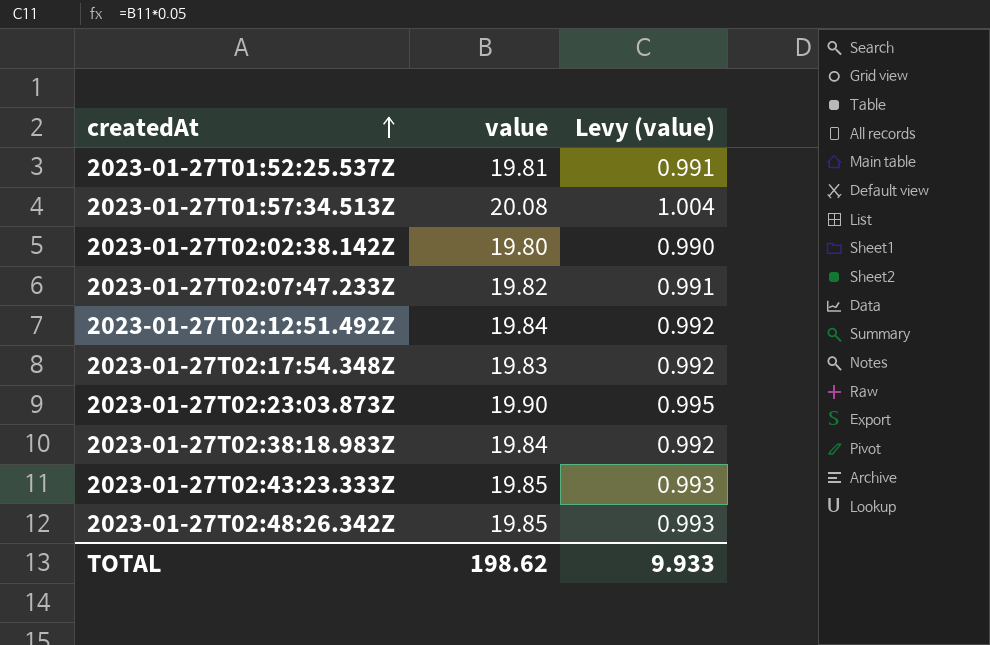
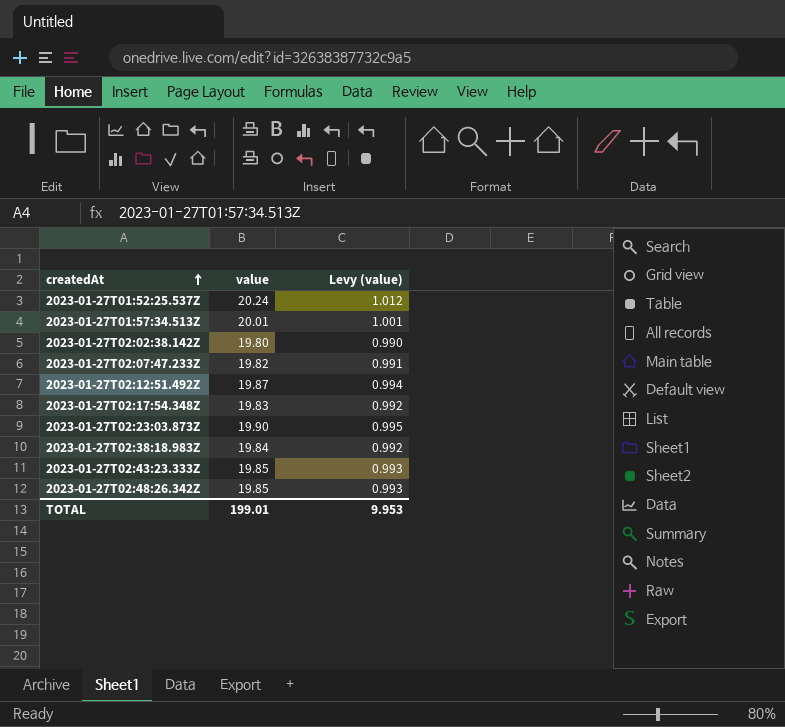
2023-01-27T01:52:25.537Z | value: 19.81 -> 20.24
2023-01-27T01:52:25.537Z | Levy (value): 0.991 -> 1.012
2023-01-27T01:57:34.513Z | value: 20.08 -> 20.01
2023-01-27T01:57:34.513Z | Levy (value): 1.004 -> 1.001
2023-01-27T02:12:51.492Z | value: 19.84 -> 19.87
2023-01-27T02:12:51.492Z | Levy (value): 0.992 -> 0.994
TOTAL | value: 198.62 -> 199.01
TOTAL | Levy (value): 9.933 -> 9.953

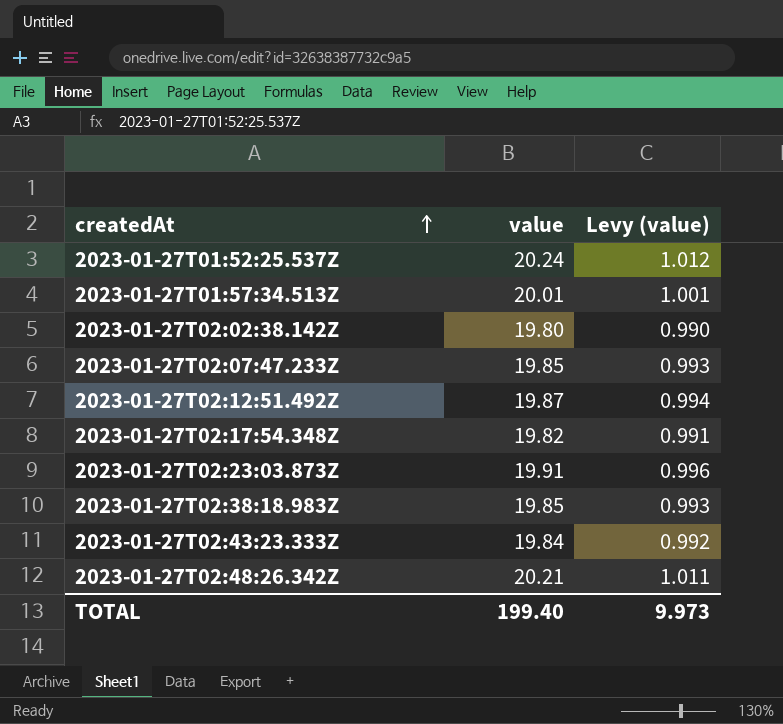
2023-01-27T02:07:47.233Z | value: 19.82 -> 19.85
2023-01-27T02:07:47.233Z | Levy (value): 0.991 -> 0.993
2023-01-27T02:17:54.348Z | value: 19.83 -> 19.82
2023-01-27T02:17:54.348Z | Levy (value): 0.992 -> 0.991
2023-01-27T02:23:03.873Z | value: 19.90 -> 19.91
2023-01-27T02:23:03.873Z | Levy (value): 0.995 -> 0.996
2023-01-27T02:38:18.983Z | value: 19.84 -> 19.85
2023-01-27T02:38:18.983Z | Levy (value): 0.992 -> 0.993
2023-01-27T02:43:23.333Z | value: 19.85 -> 19.84
2023-01-27T02:43:23.333Z | Levy (value): 0.993 -> 0.992
2023-01-27T02:48:26.342Z | value: 19.85 -> 20.21
2023-01-27T02:48:26.342Z | Levy (value): 0.993 -> 1.011
TOTAL | value: 199.01 -> 199.40
TOTAL | Levy (value): 9.953 -> 9.973

